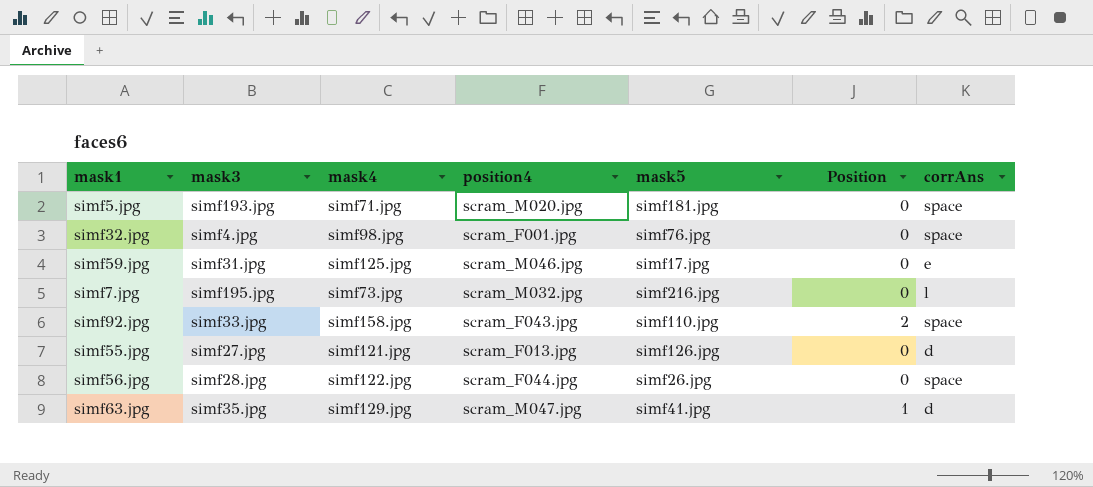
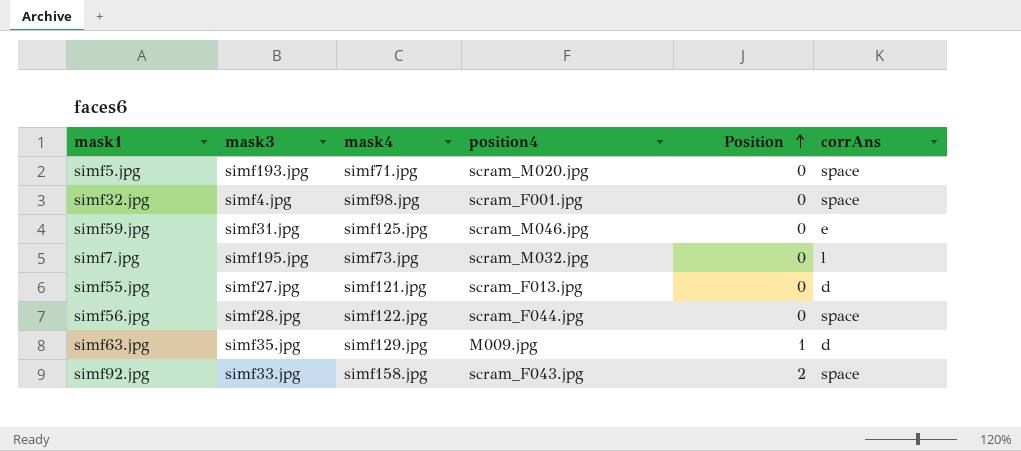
row order: none -> Position ascending
column mask5 | position: 5 -> none
simf63.jpg | position4: scram_M047.jpg -> M009.jpg

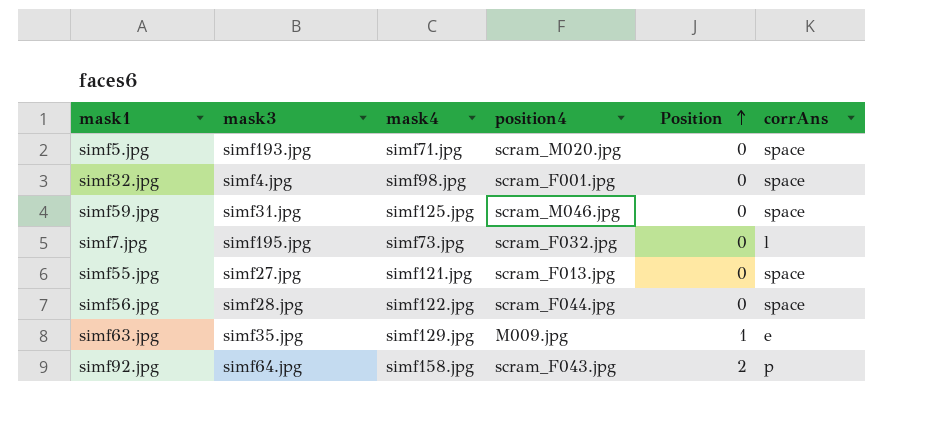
simf59.jpg | corrAns: e -> space
simf7.jpg | position4: scram_M032.jpg -> scram_F032.jpg
simf55.jpg | corrAns: d -> space
simf63.jpg | corrAns: d -> e
simf92.jpg | mask3: simf33.jpg -> simf64.jpg
simf92.jpg | corrAns: space -> p

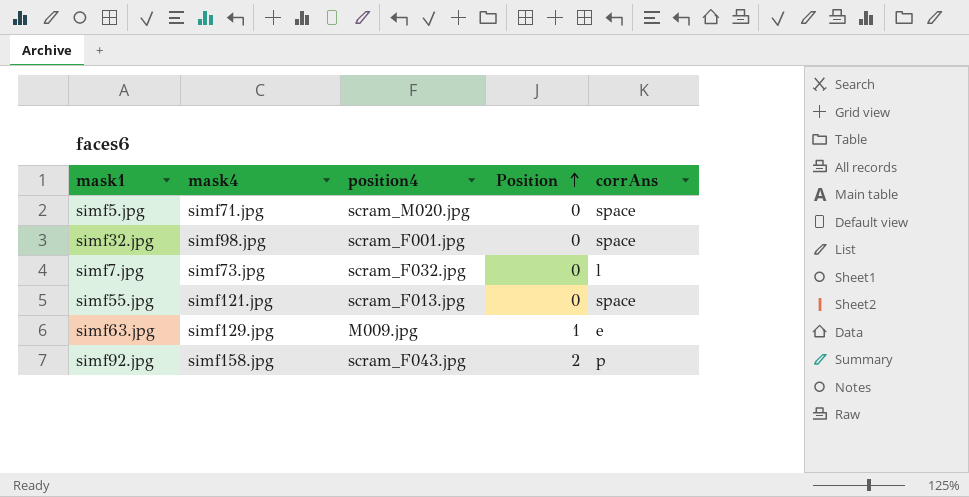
column mask3 | position: 2 -> none
row simf59.jpg: simf31.jpg | simf125.jpg | scram_M046.jpg | 0 | space -> none
row simf56.jpg: simf28.jpg | simf122.jpg | scram_F044.jpg | 0 | space -> none

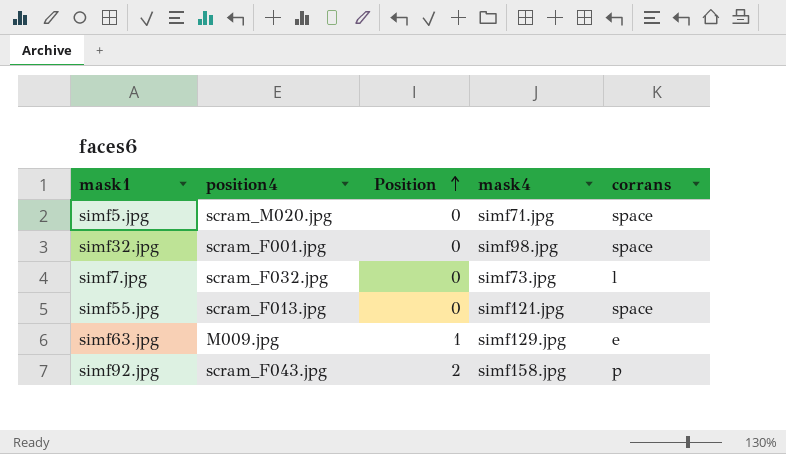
column mask4 | position: 2 -> 4
column name: corrAns -> corrans

